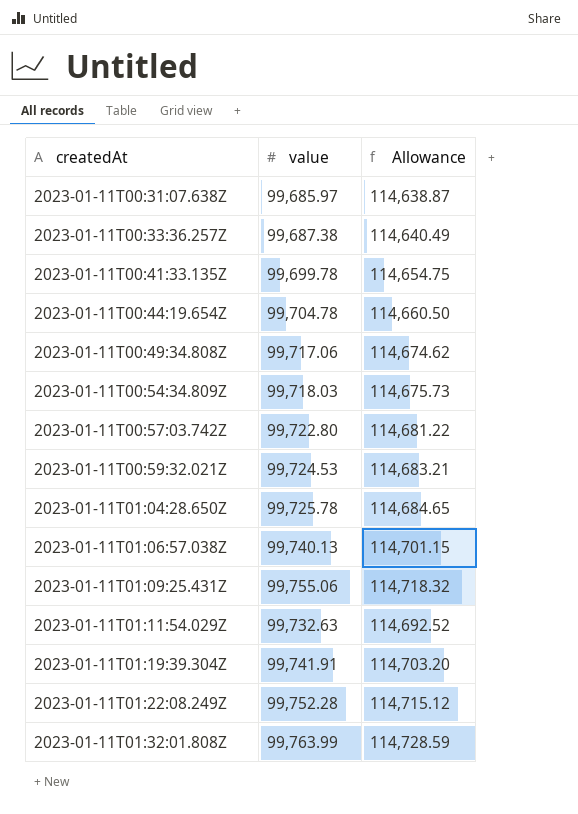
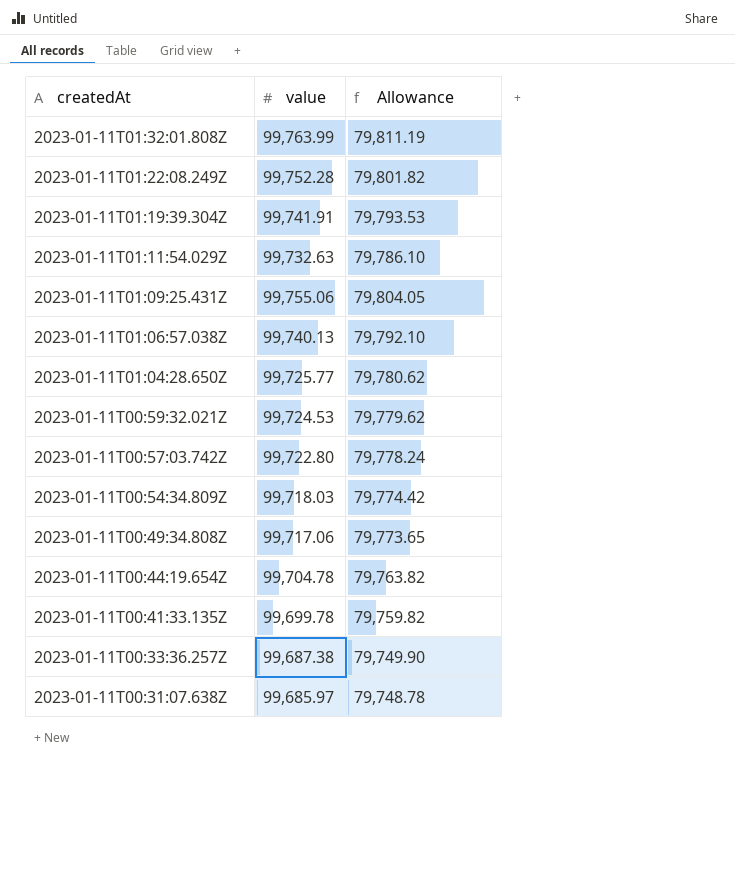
row order: createdAt ascending -> createdAt descending
column Allowance | formula: [value] * 1.15 -> [value] * 0.8
2023-01-11T01:04:28.650Z | value: 99,725.78 -> 99,725.77

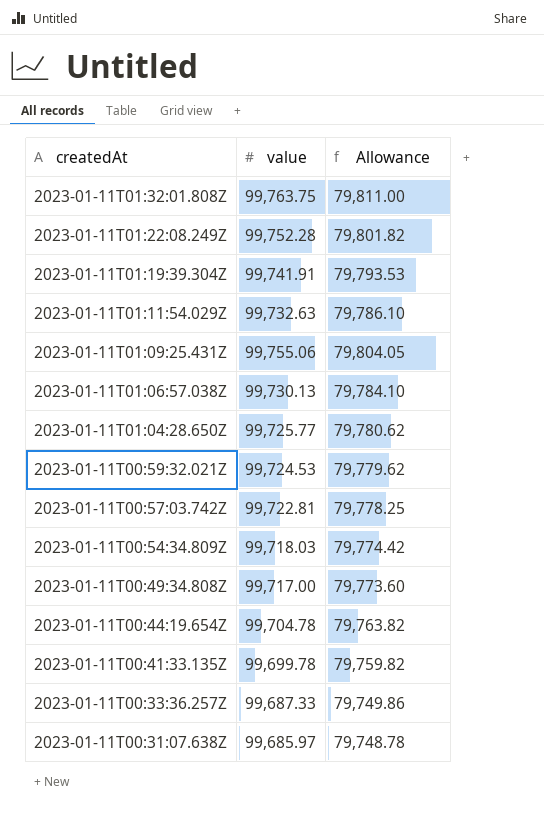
2023-01-11T01:32:01.808Z | value: 99,763.99 -> 99,763.75
2023-01-11T01:32:01.808Z | Allowance: 79,811.19 -> 79,811.00
2023-01-11T01:06:57.038Z | value: 99,740.13 -> 99,730.13
2023-01-11T01:06:57.038Z | Allowance: 79,792.10 -> 79,784.10
2023-01-11T00:57:03.742Z | value: 99,722.80 -> 99,722.81
2023-01-11T00:57:03.742Z | Allowance: 79,778.24 -> 79,778.25
2023-01-11T00:49:34.808Z | value: 99,717.06 -> 99,717.00
2023-01-11T00:49:34.808Z | Allowance: 79,773.65 -> 79,773.60
2023-01-11T00:33:36.257Z | value: 99,687.38 -> 99,687.33
2023-01-11T00:33:36.257Z | Allowance: 79,749.90 -> 79,749.86

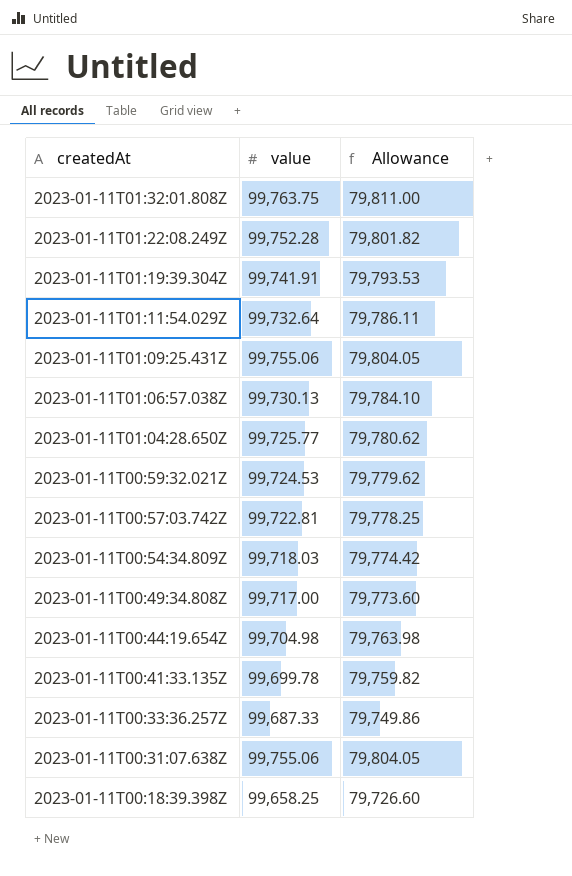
2023-01-11T01:11:54.029Z | value: 99,732.63 -> 99,732.64
2023-01-11T01:11:54.029Z | Allowance: 79,786.10 -> 79,786.11
2023-01-11T00:44:19.654Z | value: 99,704.78 -> 99,704.98
2023-01-11T00:44:19.654Z | Allowance: 79,763.82 -> 79,763.98
2023-01-11T00:31:07.638Z | value: 99,685.97 -> 99,755.06
2023-01-11T00:31:07.638Z | Allowance: 79,748.78 -> 79,804.05
row 2023-01-11T00:18:39.398Z: none -> 99,658.25 | 79,726.60

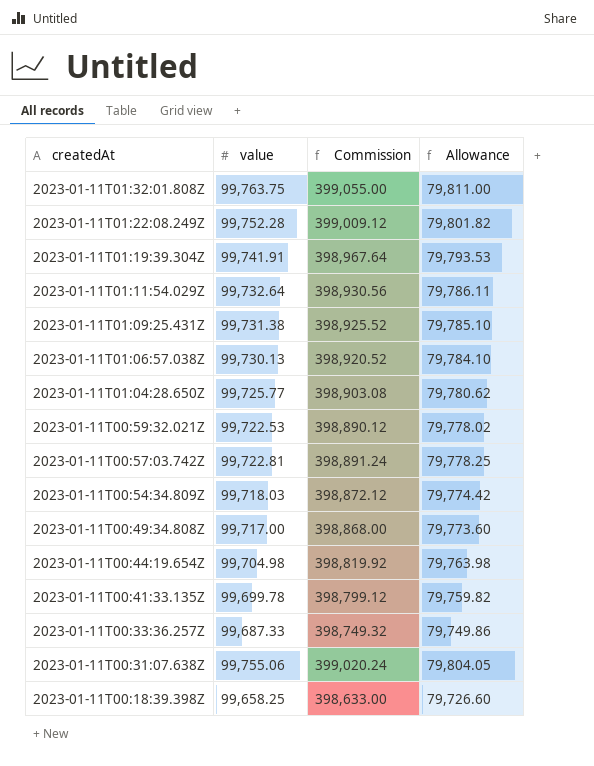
column Commission | formula: none -> [value] * 4
2023-01-11T01:09:25.431Z | value: 99,755.06 -> 99,731.38
2023-01-11T01:09:25.431Z | Allowance: 79,804.05 -> 79,785.10
2023-01-11T00:59:32.021Z | value: 99,724.53 -> 99,722.53
2023-01-11T00:59:32.021Z | Allowance: 79,779.62 -> 79,778.02

